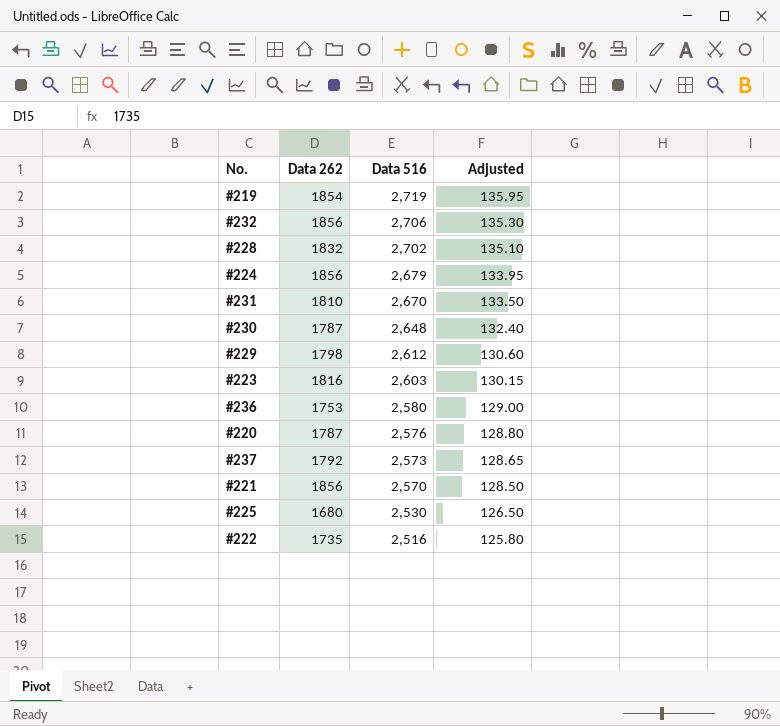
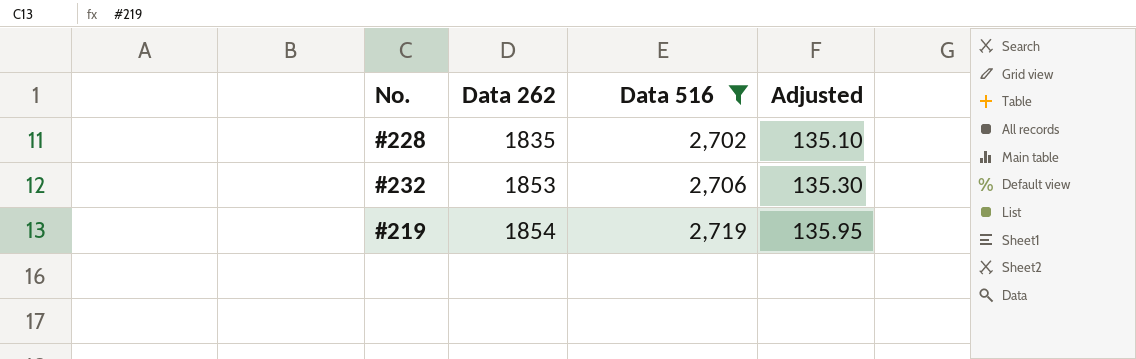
filter: none -> Data 516 >= 2,702
row order: Data 516 descending -> Data 262 ascending
#228 | Data 262: 1832 -> 1835
#232 | Data 262: 1856 -> 1853

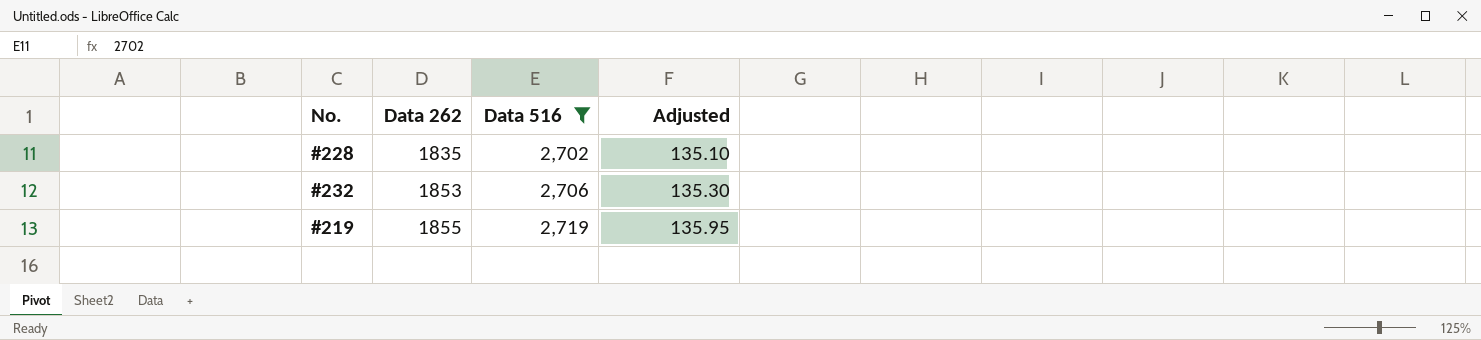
#219 | Data 262: 1854 -> 1855

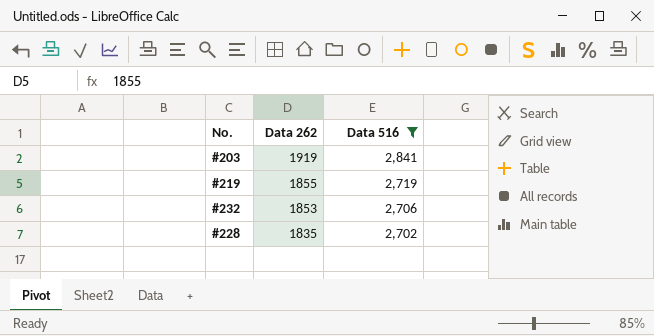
row order: Data 262 ascending -> Data 262 descending
column Adjusted | formula: [Data 516] * 0.05 -> none
row #203: none -> 1919 | 2,841

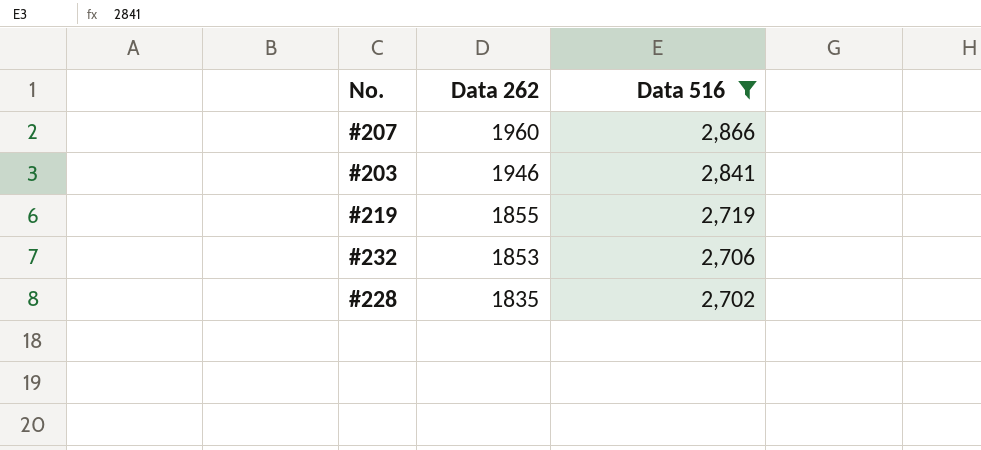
row #207: none -> 1960 | 2,866
#203 | Data 262: 1919 -> 1946

